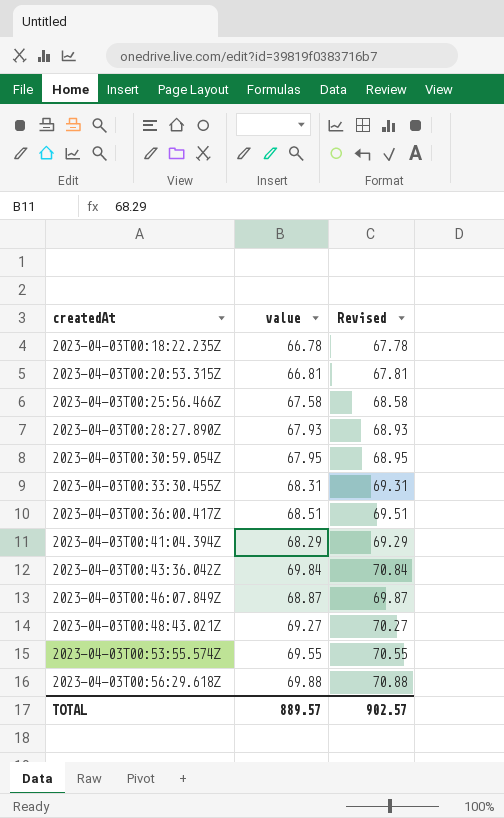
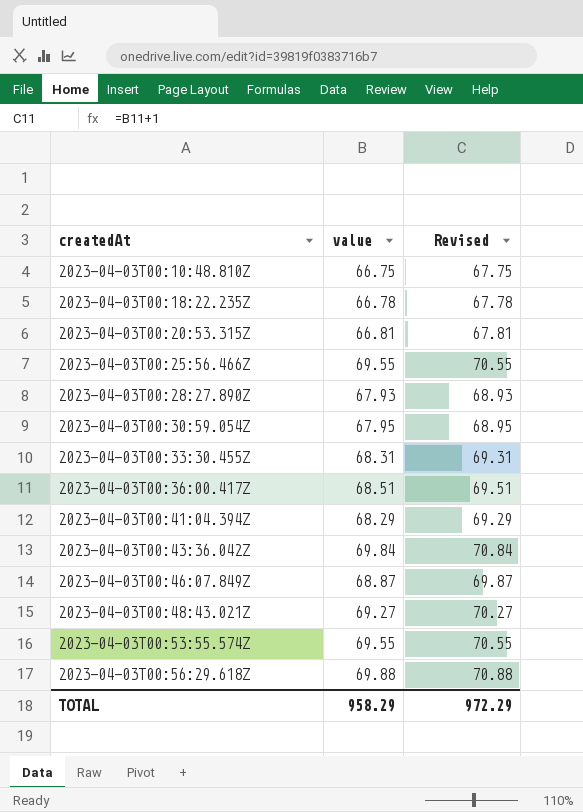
row 2023-04-03T00:10:48.810Z: none -> 66.75 | 67.75
2023-04-03T00:25:56.466Z | value: 67.58 -> 69.55
2023-04-03T00:25:56.466Z | Revised: 68.58 -> 70.55
TOTAL | value: 889.57 -> 958.29
TOTAL | Revised: 902.57 -> 972.29

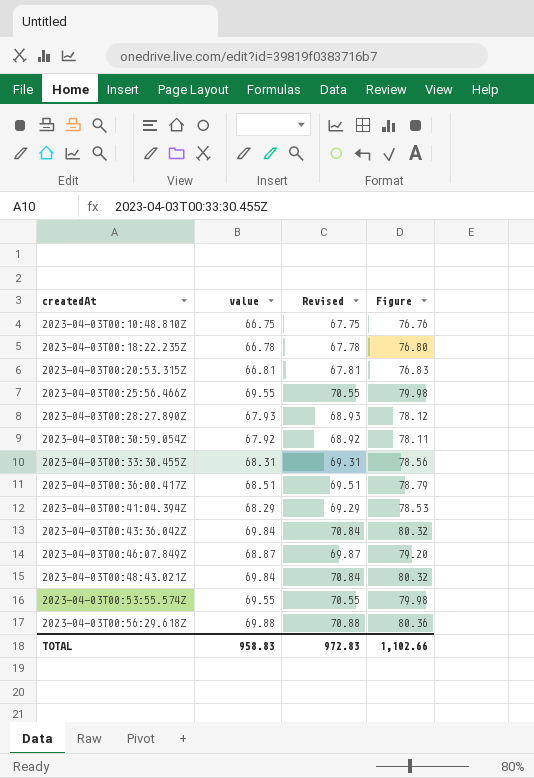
column Figure | formula: none -> [value] * 1.15
2023-04-03T00:30:59.054Z | value: 67.95 -> 67.92
2023-04-03T00:30:59.054Z | Revised: 68.95 -> 68.92
2023-04-03T00:48:43.021Z | value: 69.27 -> 69.84
2023-04-03T00:48:43.021Z | Revised: 70.27 -> 70.84
TOTAL | value: 958.29 -> 958.83
TOTAL | Revised: 972.29 -> 972.83

